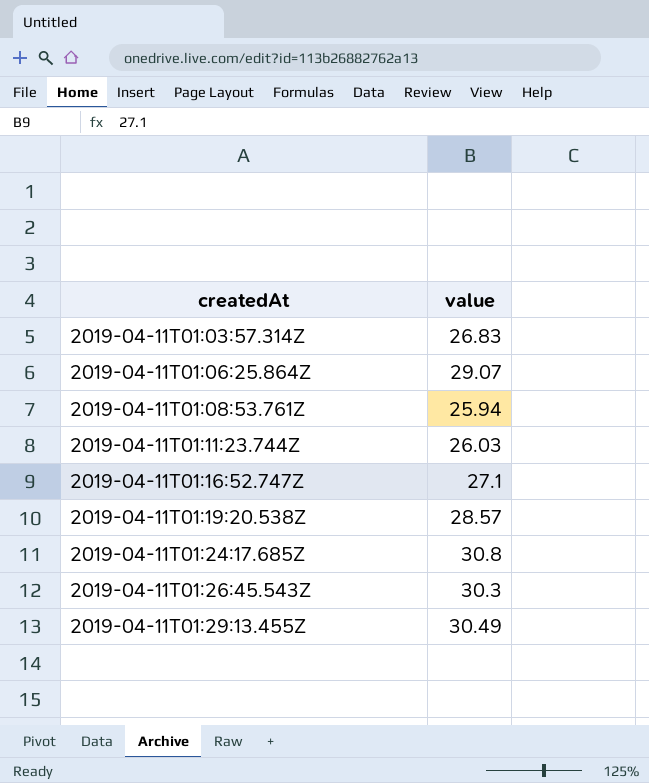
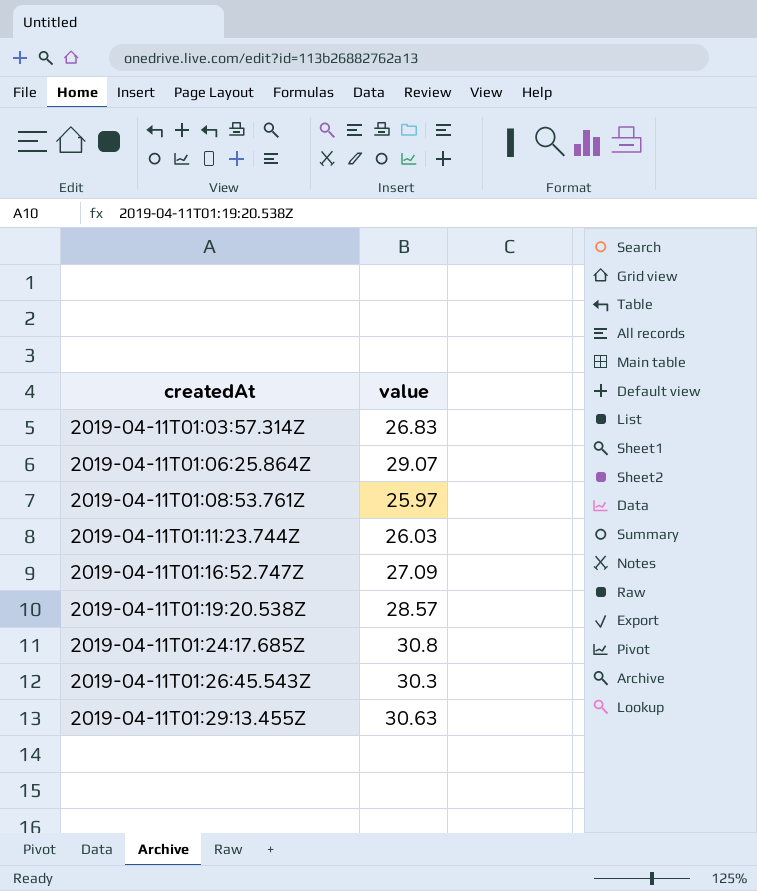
2019-04-11T01:08:53.761Z | value: 25.94 -> 25.97
2019-04-11T01:16:52.747Z | value: 27.1 -> 27.09
2019-04-11T01:29:13.455Z | value: 30.49 -> 30.63

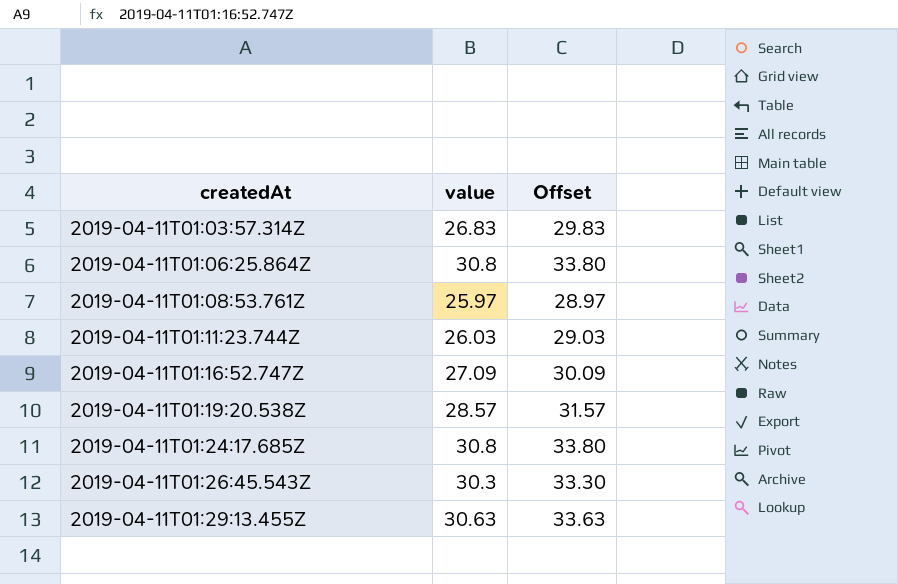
column Offset | formula: none -> [value] + 3
2019-04-11T01:06:25.864Z | value: 29.07 -> 30.8

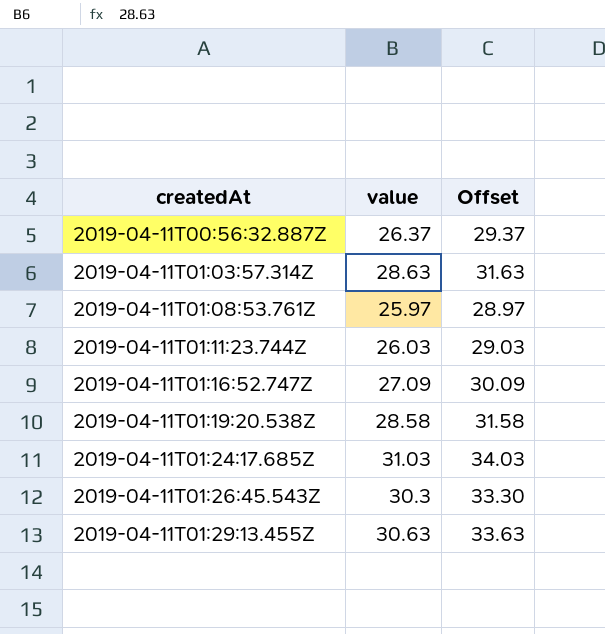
row 2019-04-11T01:06:25.864Z: 30.8 | 33.80 -> none
row 2019-04-11T00:56:32.887Z: none -> 26.37 | 29.37
2019-04-11T01:03:57.314Z | value: 26.83 -> 28.63
2019-04-11T01:03:57.314Z | Offset: 29.83 -> 31.63
2019-04-11T01:19:20.538Z | value: 28.57 -> 28.58
2019-04-11T01:19:20.538Z | Offset: 31.57 -> 31.58
2019-04-11T01:24:17.685Z | value: 30.8 -> 31.03
2019-04-11T01:24:17.685Z | Offset: 33.80 -> 34.03

